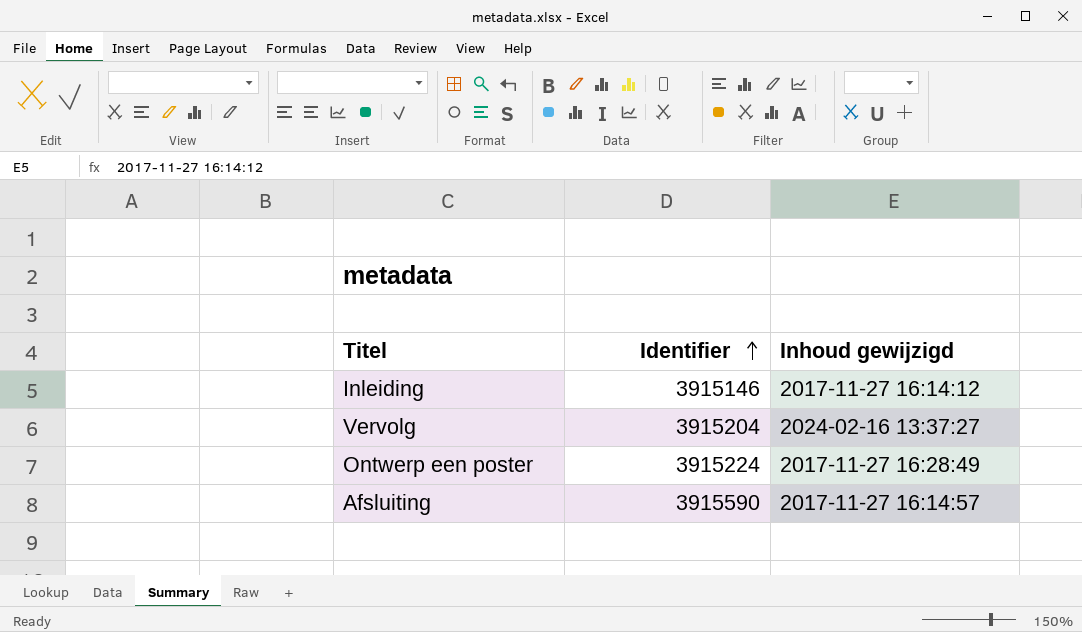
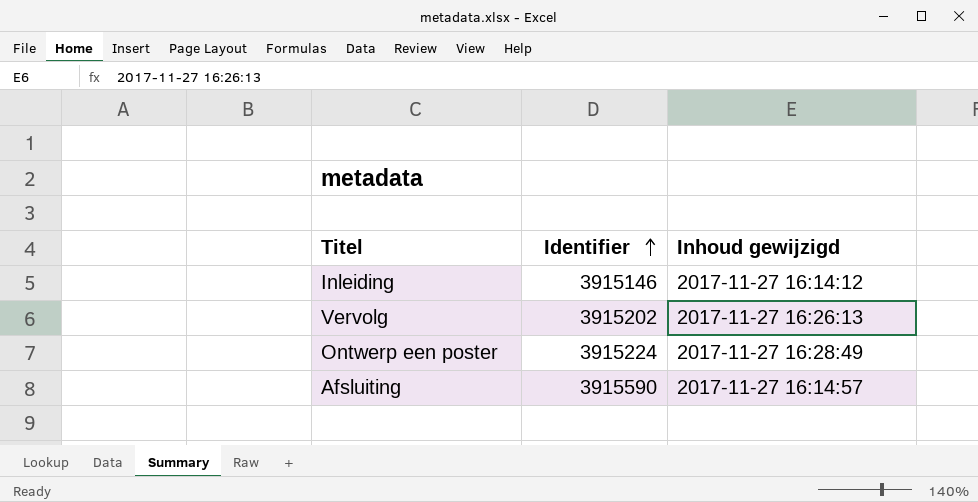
Vervolg | Identifier: 3915204 -> 3915202
Vervolg | Inhoud gewijzigd: 2024-02-16 13:37:27 -> 2017-11-27 16:26:13

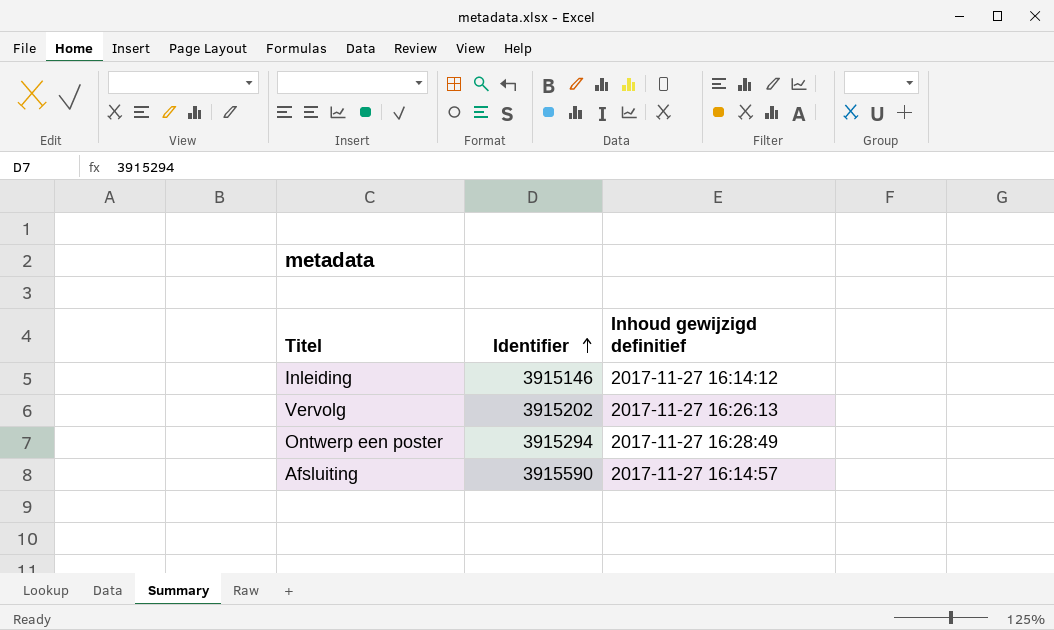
column name: Inhoud gewijzigd -> Inhoud gewijzigd definitief
Ontwerp een poster | Identifier: 3915224 -> 3915294

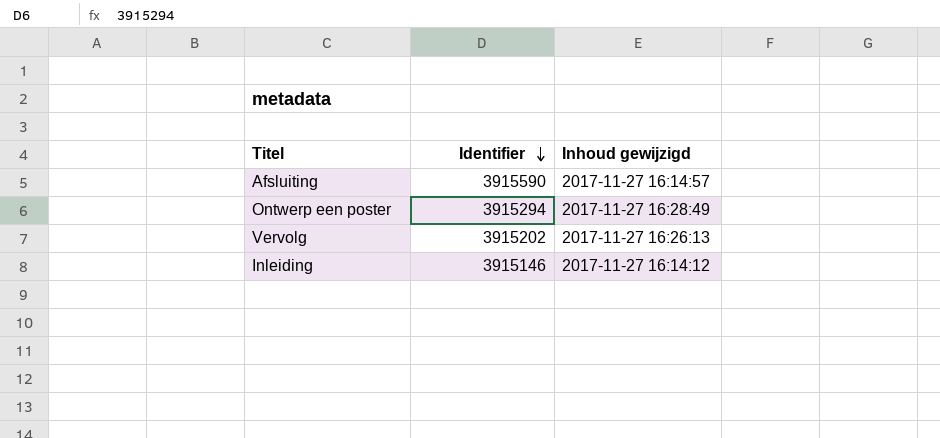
row order: Identifier ascending -> Identifier descending
column name: Inhoud gewijzigd definitief -> Inhoud gewijzigd

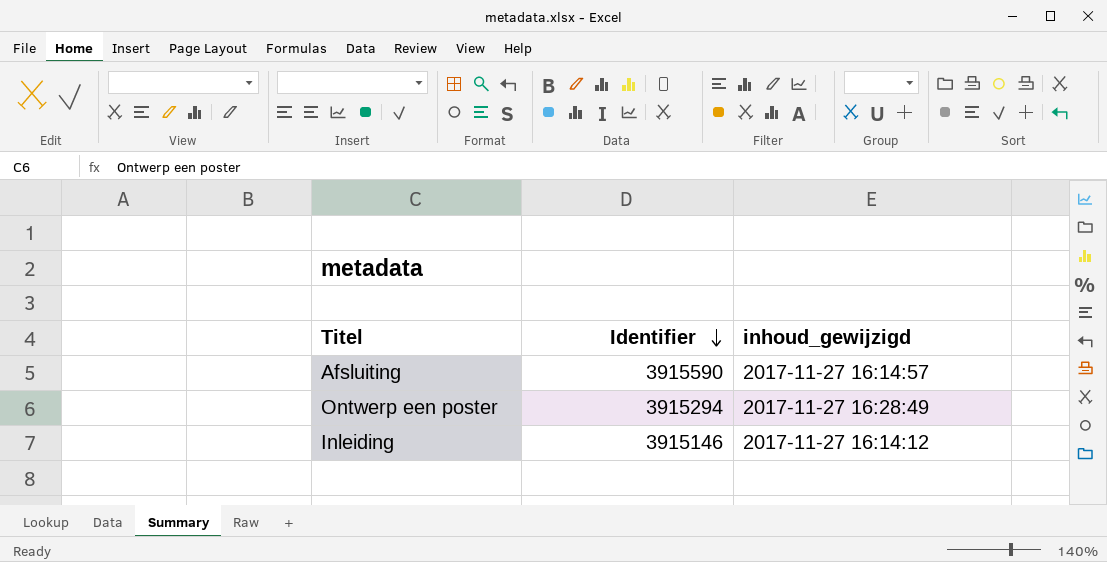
column name: Inhoud gewijzigd -> inhoud_gewijzigd
row Vervolg: 3915202 | 2017-11-27 16:26:13 -> none

